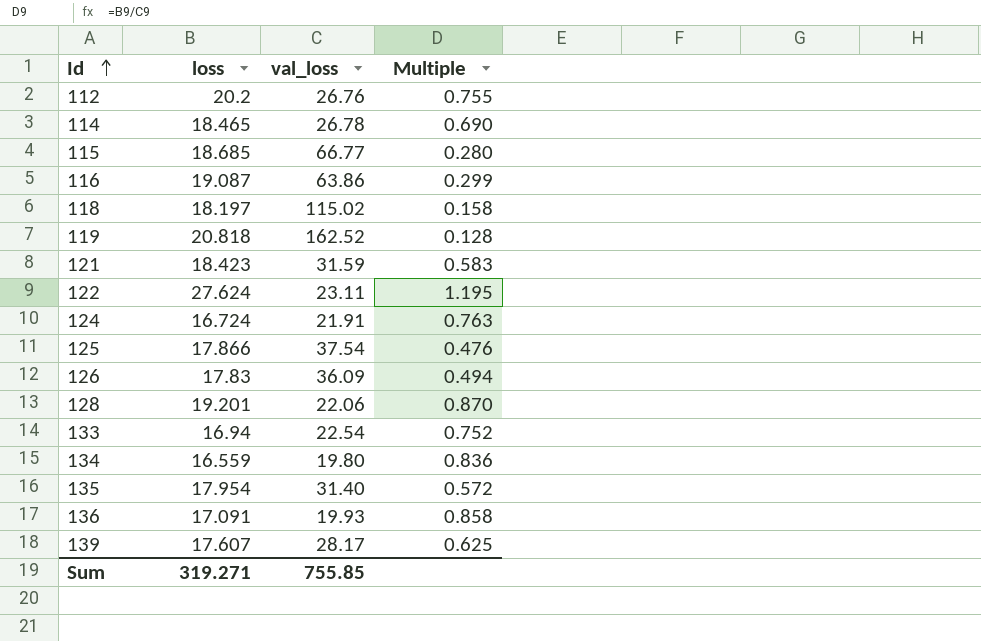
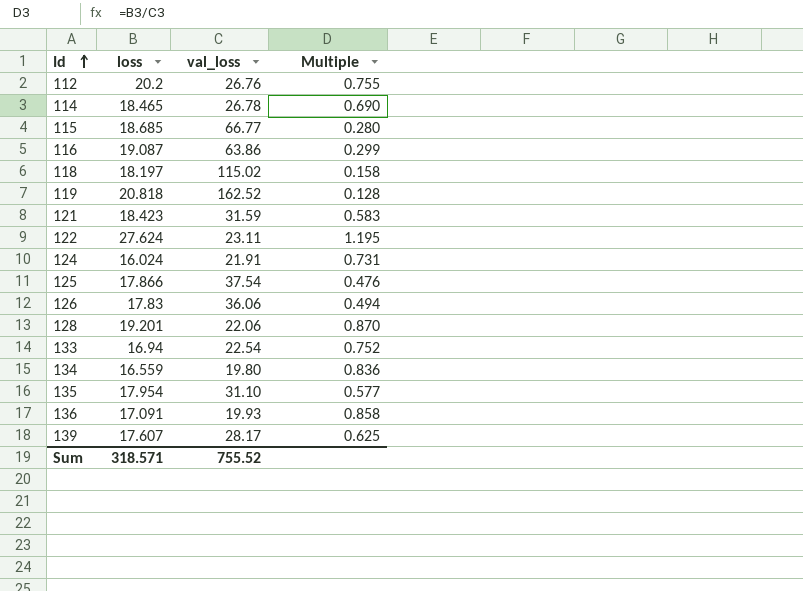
124 | loss: 16.724 -> 16.024
124 | Multiple: 0.763 -> 0.731
126 | val_loss: 36.09 -> 36.06
135 | val_loss: 31.40 -> 31.10
135 | Multiple: 0.572 -> 0.577
Sum | loss: 319.271 -> 318.571
Sum | val_loss: 755.85 -> 755.52

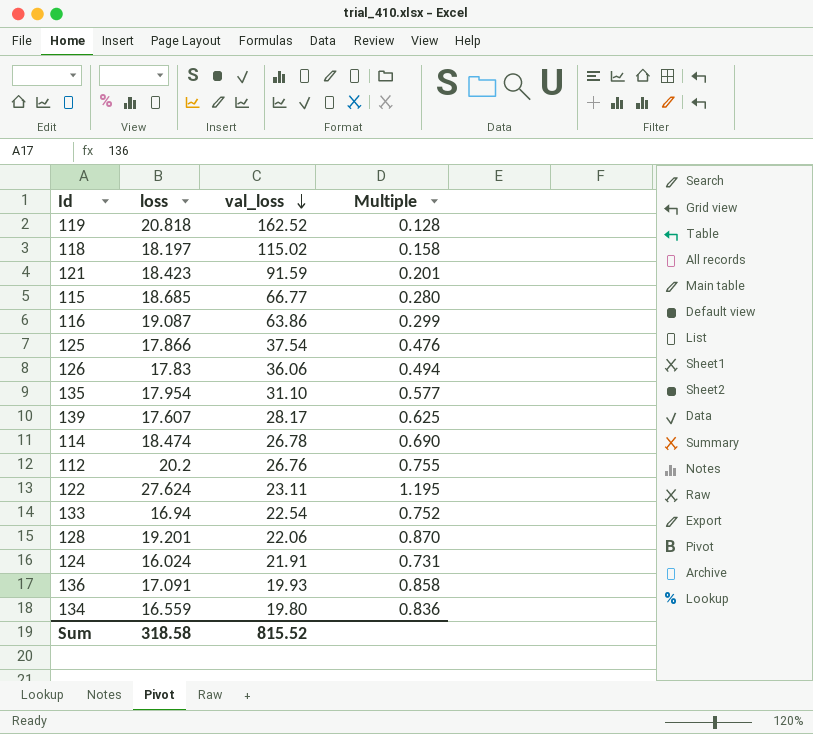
row order: Id ascending -> val_loss descending
121 | val_loss: 31.59 -> 91.59
121 | Multiple: 0.583 -> 0.201
114 | loss: 18.465 -> 18.474
Sum | loss: 318.571 -> 318.58
Sum | val_loss: 755.52 -> 815.52

